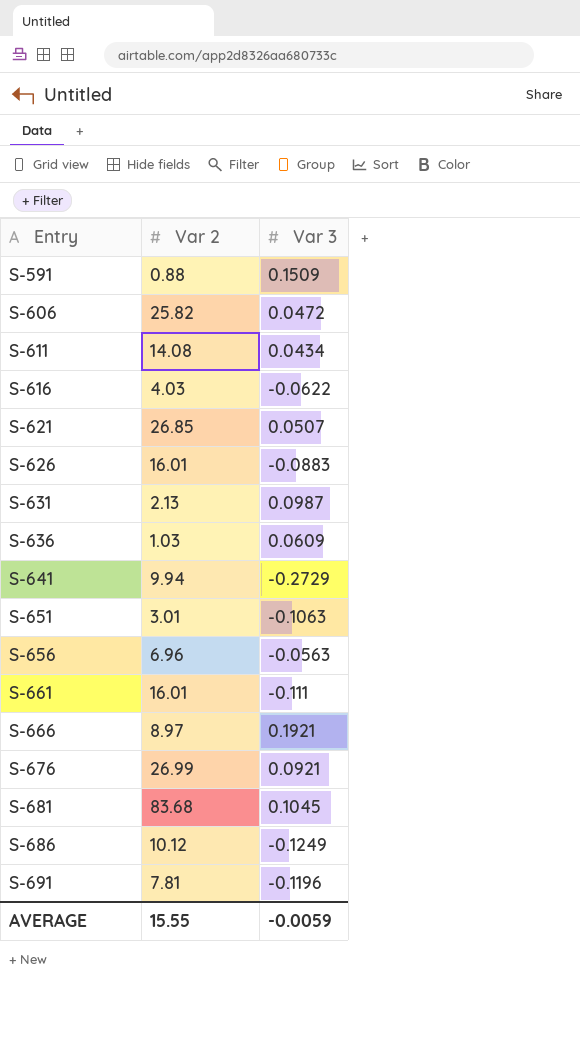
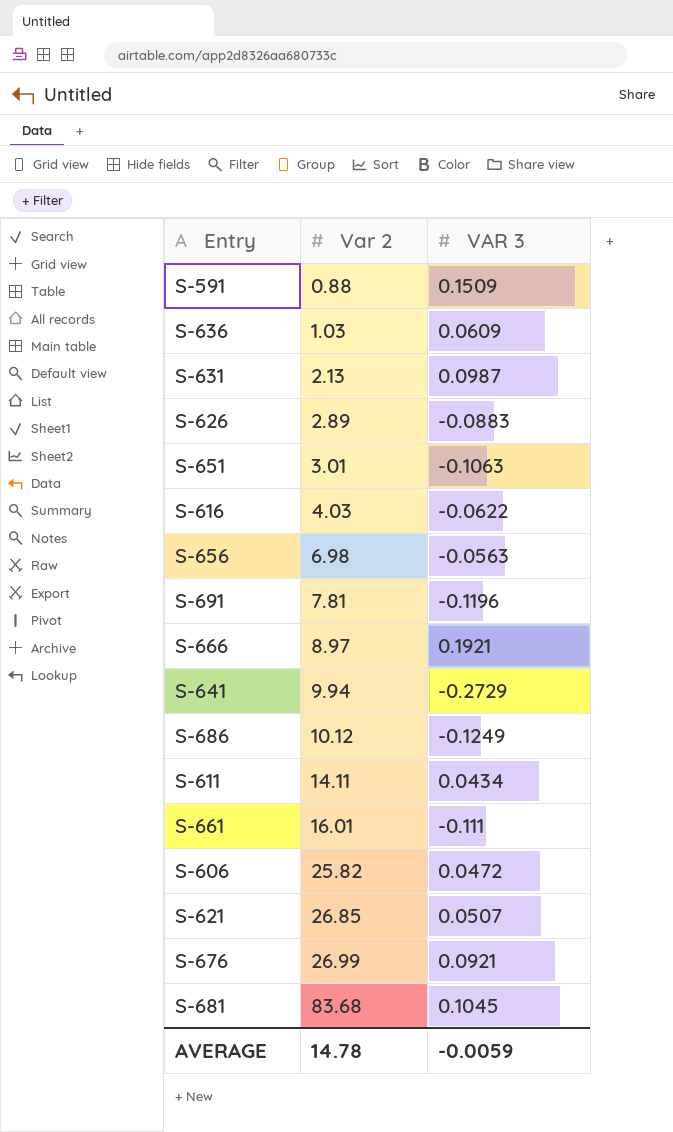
row order: Entry ascending -> Var 2 ascending
column name: Var 3 -> VAR 3
S-626 | Var 2: 16.01 -> 2.89
S-656 | Var 2: 6.96 -> 6.98
S-611 | Var 2: 14.08 -> 14.11
AVERAGE | Var 2: 15.55 -> 14.78

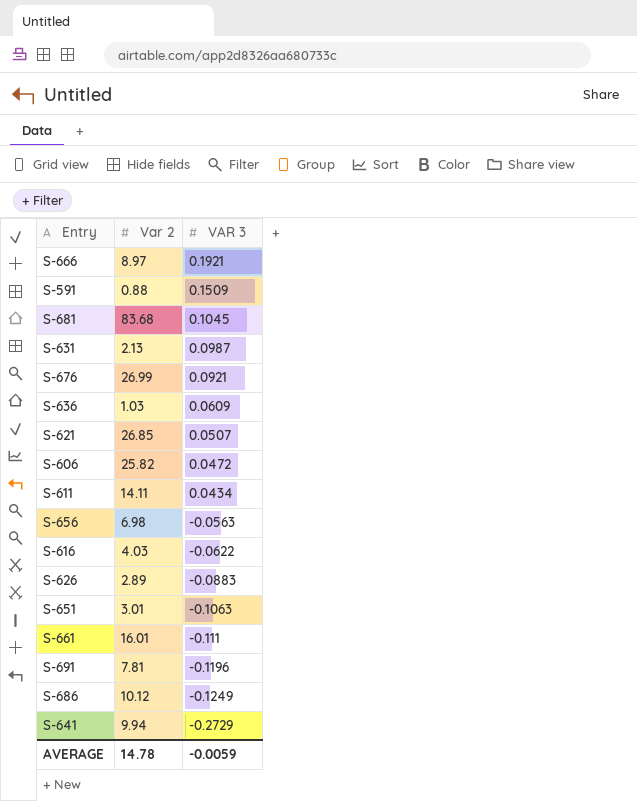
row order: Var 2 ascending -> VAR 3 descending

